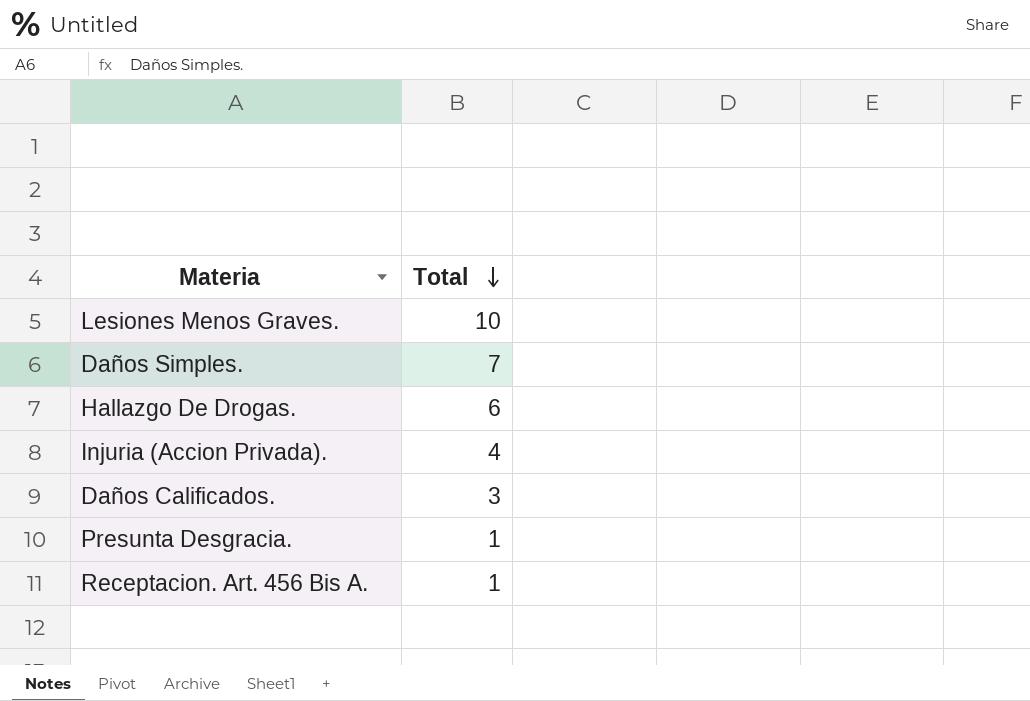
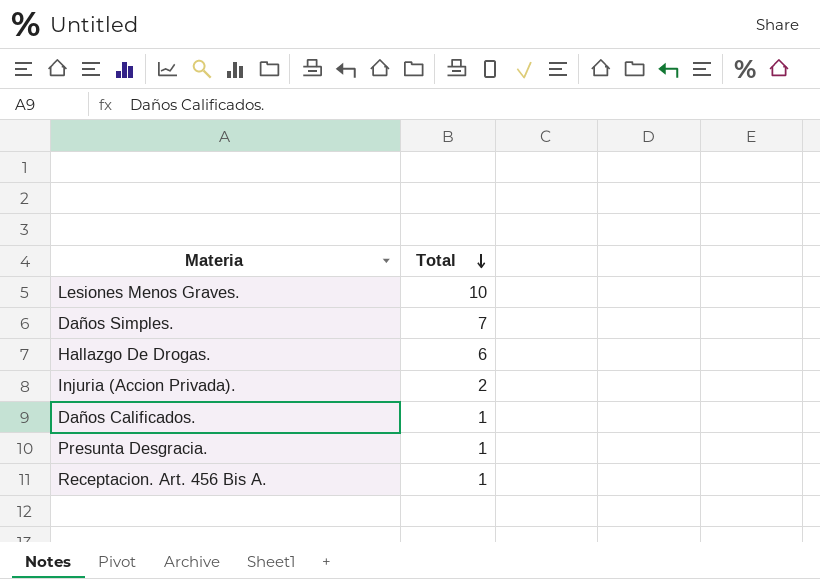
Injuria (Accion Privada). | Total: 4 -> 2
Daños Calificados. | Total: 3 -> 1

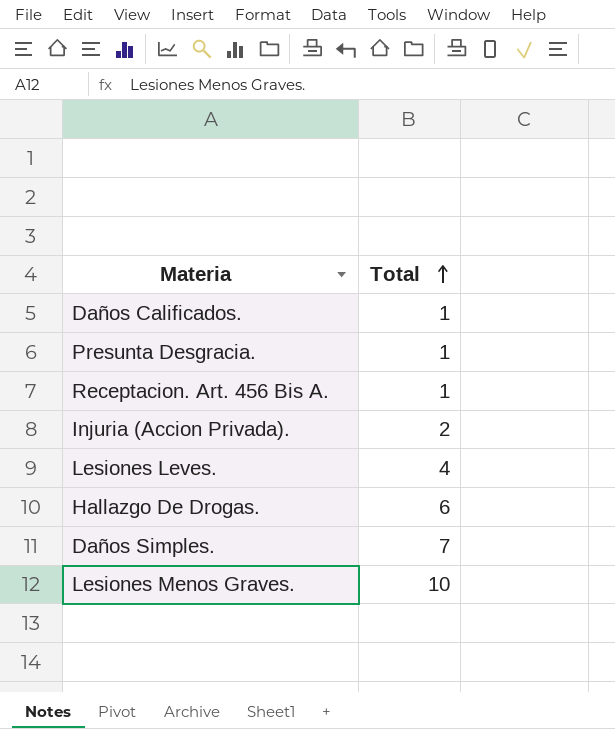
row order: Total descending -> Total ascending
row Lesiones Leves.: none -> 4

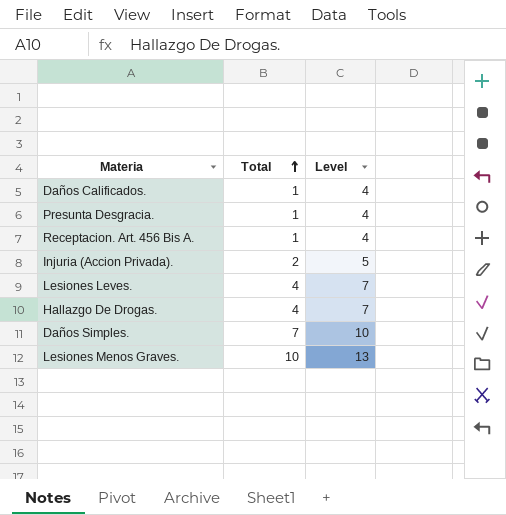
column Level | formula: none -> [Total] + 3
Hallazgo De Drogas. | Total: 6 -> 4

